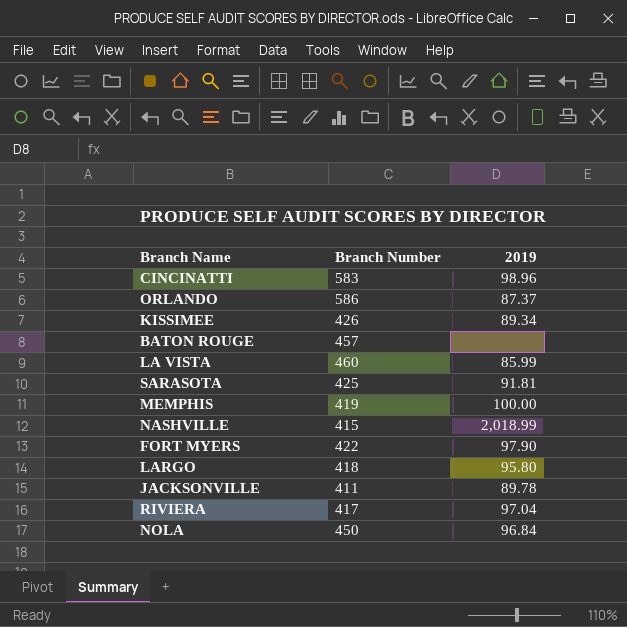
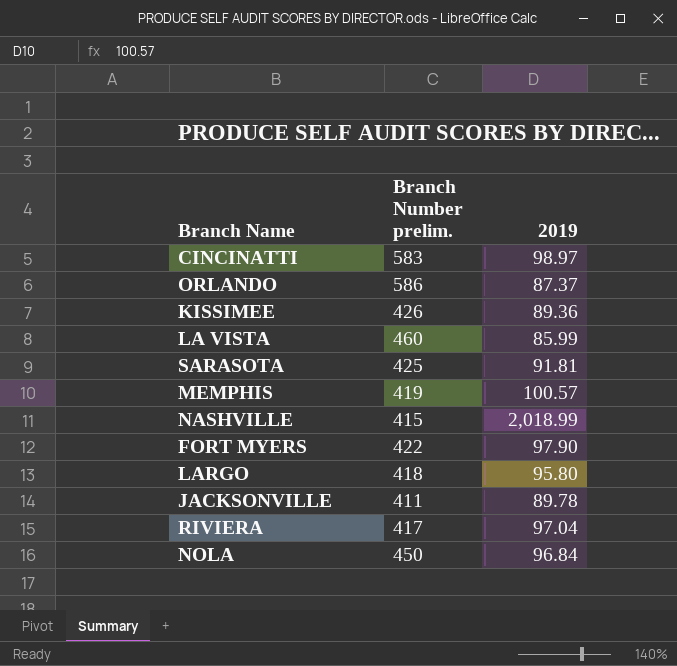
column name: Branch Number -> Branch Number prelim.
row BATON ROUGE: 457 | none -> none
CINCINATTI | 2019: 98.96 -> 98.97
KISSIMEE | 2019: 89.34 -> 89.36
MEMPHIS | 2019: 100.00 -> 100.57

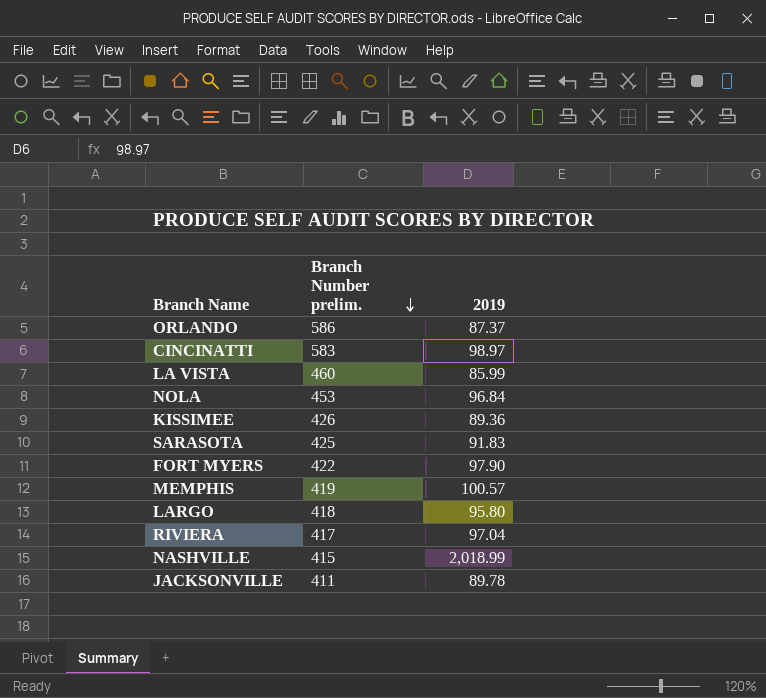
row order: none -> Branch Number prelim. descending
NOLA | Branch Number prelim.: 450 -> 453
SARASOTA | 2019: 91.81 -> 91.83

